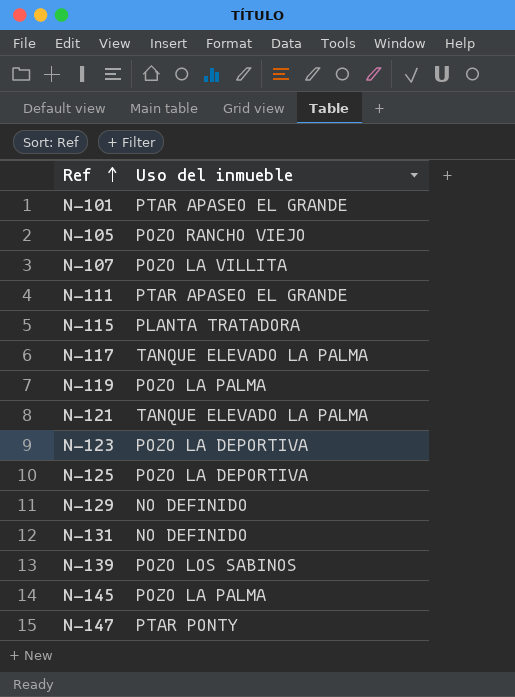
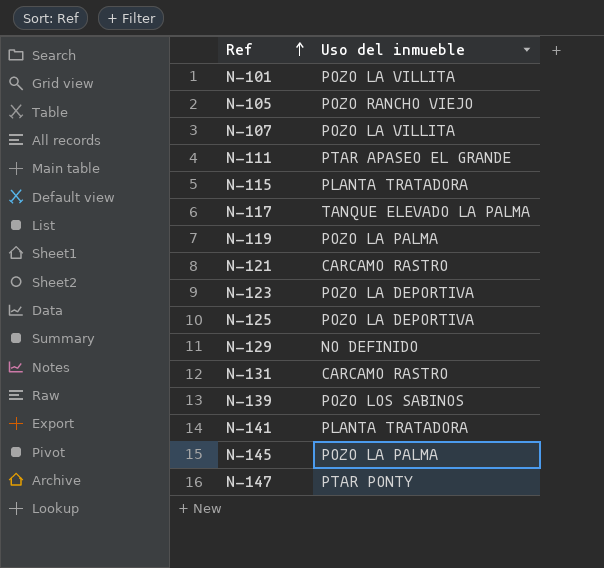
N-101 | Uso del inmueble: PTAR APASEO EL GRANDE -> POZO LA VILLITA
N-121 | Uso del inmueble: TANQUE ELEVADO LA PALMA -> CARCAMO RASTRO
N-131 | Uso del inmueble: NO DEFINIDO -> CARCAMO RASTRO
row N-141: none -> PLANTA TRATADORA

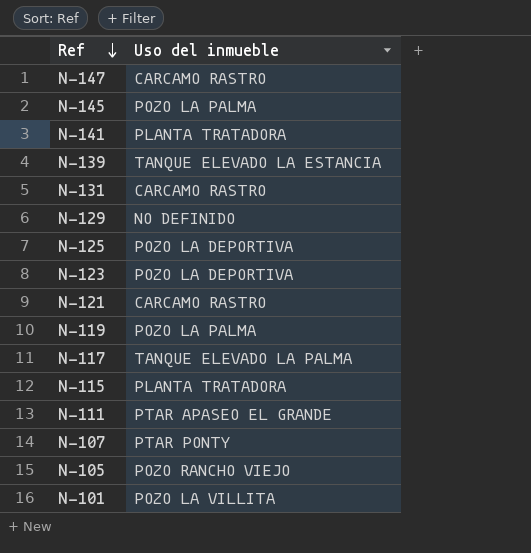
row order: Ref ascending -> Ref descending
N-147 | Uso del inmueble: PTAR PONTY -> CARCAMO RASTRO
N-139 | Uso del inmueble: POZO LOS SABINOS -> TANQUE ELEVADO LA ESTANCIA
N-107 | Uso del inmueble: POZO LA VILLITA -> PTAR PONTY

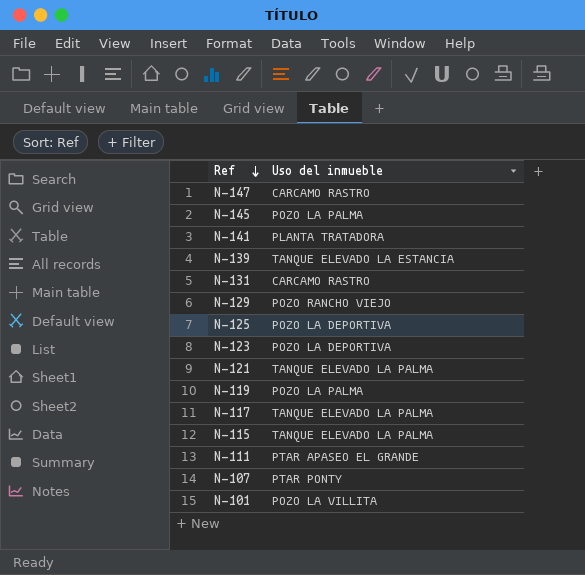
row N-105: POZO RANCHO VIEJO -> none
N-129 | Uso del inmueble: NO DEFINIDO -> POZO RANCHO VIEJO
N-121 | Uso del inmueble: CARCAMO RASTRO -> TANQUE ELEVADO LA PALMA
N-115 | Uso del inmueble: PLANTA TRATADORA -> TANQUE ELEVADO LA PALMA

